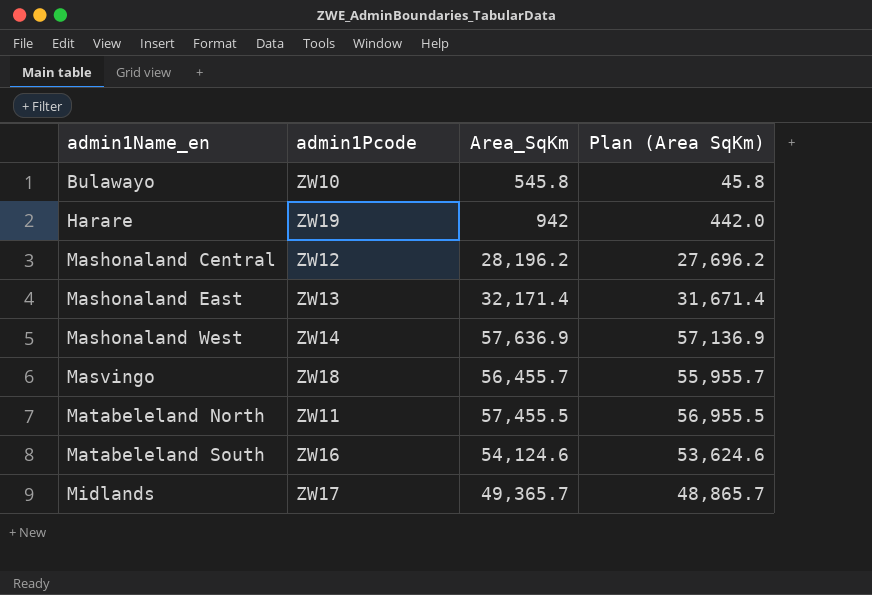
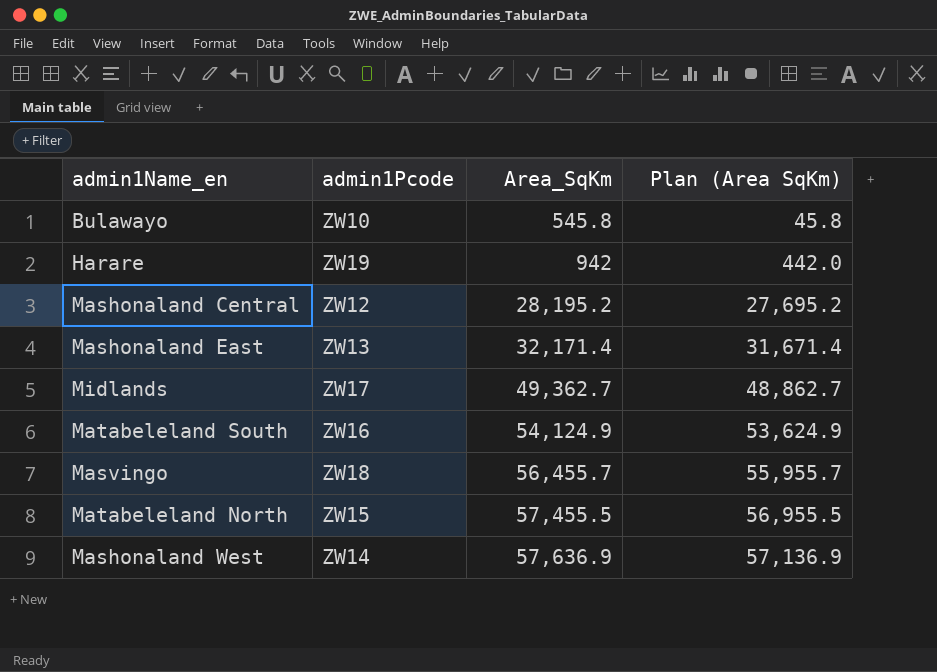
row order: admin1Name_en ascending -> Area_SqKm ascending
Mashonaland Central | Area_SqKm: 28,196.2 -> 28,195.2
Mashonaland Central | Plan (Area SqKm): 27,696.2 -> 27,695.2
Midlands | Area_SqKm: 49,365.7 -> 49,362.7
Midlands | Plan (Area SqKm): 48,865.7 -> 48,862.7
Matabeleland South | Area_SqKm: 54,124.6 -> 54,124.9
Matabeleland South | Plan (Area SqKm): 53,624.6 -> 53,624.9
Matabeleland North | admin1Pcode: ZW11 -> ZW15

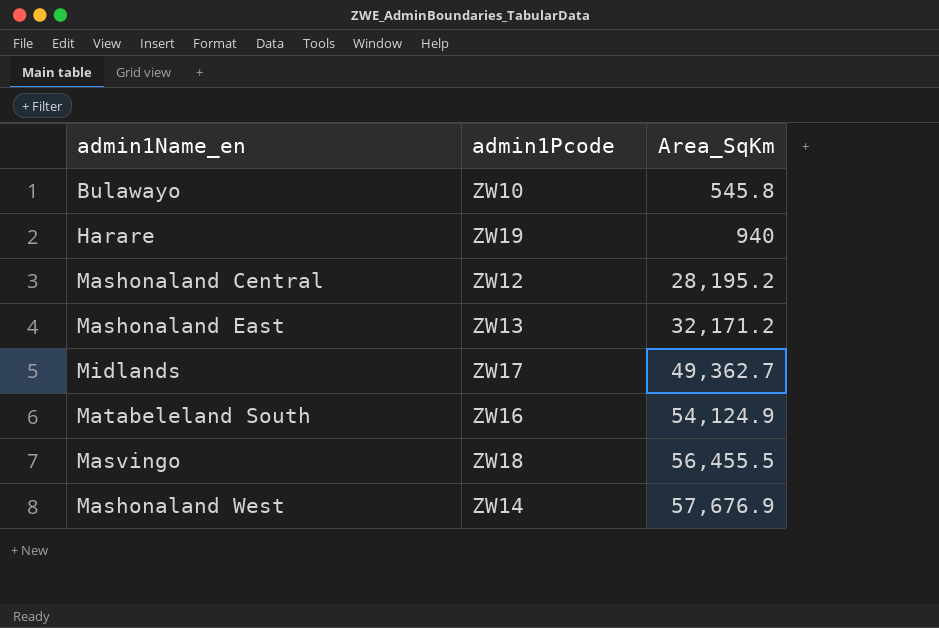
column Plan (Area SqKm) | formula: [Area_SqKm] - 500 -> none
row Matabeleland North: ZW15 | 57,455.5 | 56,955.5 -> none
Harare | Area_SqKm: 942 -> 940
Mashonaland East | Area_SqKm: 32,171.4 -> 32,171.2
Masvingo | Area_SqKm: 56,455.7 -> 56,455.5
Mashonaland West | Area_SqKm: 57,636.9 -> 57,676.9

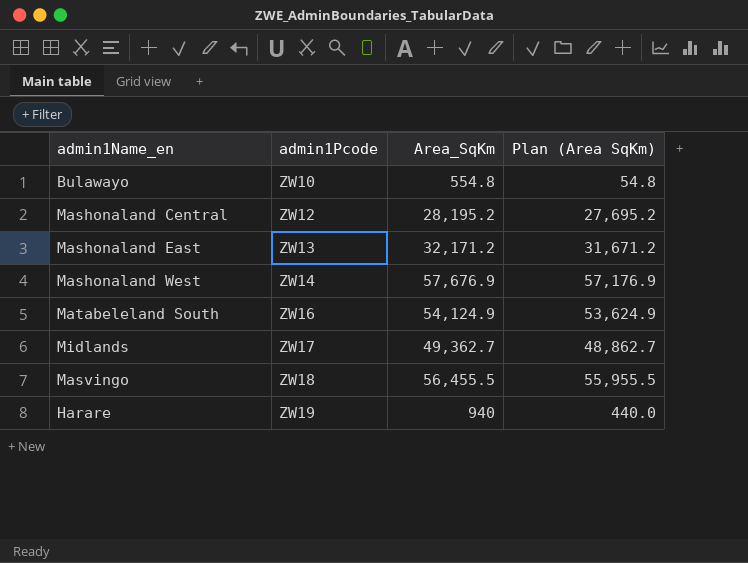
row order: Area_SqKm ascending -> admin1Pcode ascending
column Plan (Area SqKm) | formula: none -> [Area_SqKm] - 500
Bulawayo | Area_SqKm: 545.8 -> 554.8

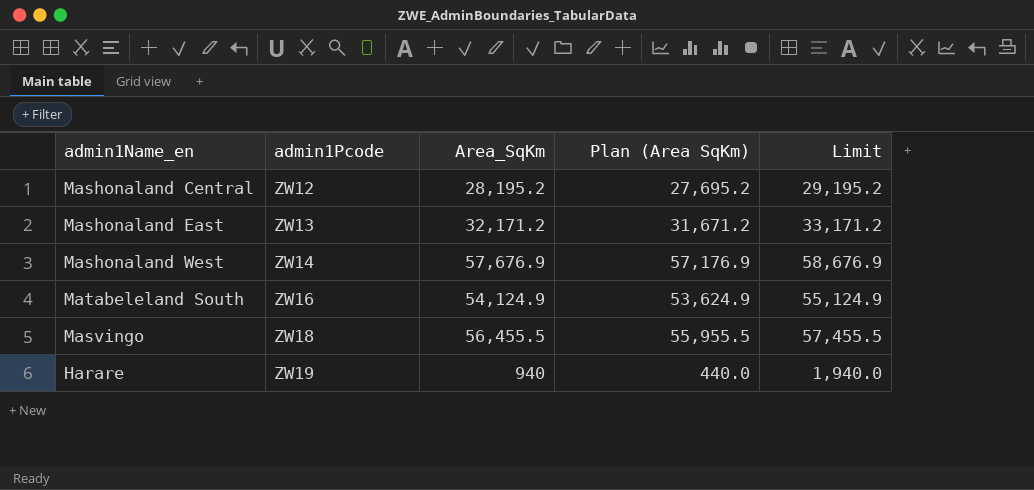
column Limit | formula: none -> [Area_SqKm] + 1000
row Bulawayo: ZW10 | 554.8 | 54.8 -> none
row Midlands: ZW17 | 49,362.7 | 48,862.7 -> none

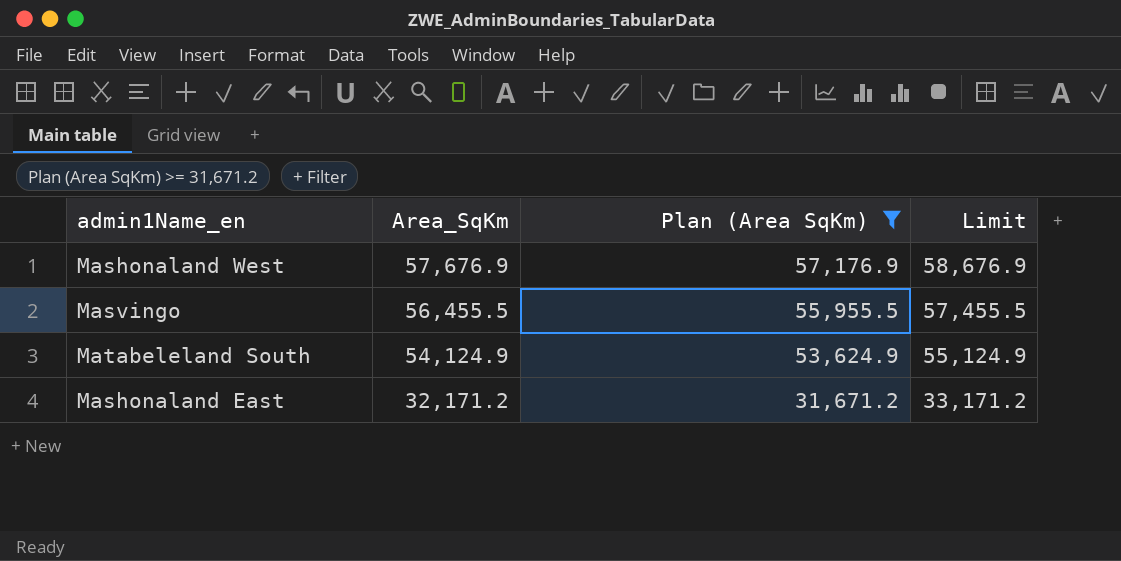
filter: none -> Plan (Area SqKm) >= 31,671.2
row order: admin1Pcode ascending -> Area_SqKm descending
column admin1Pcode | position: 2 -> none

